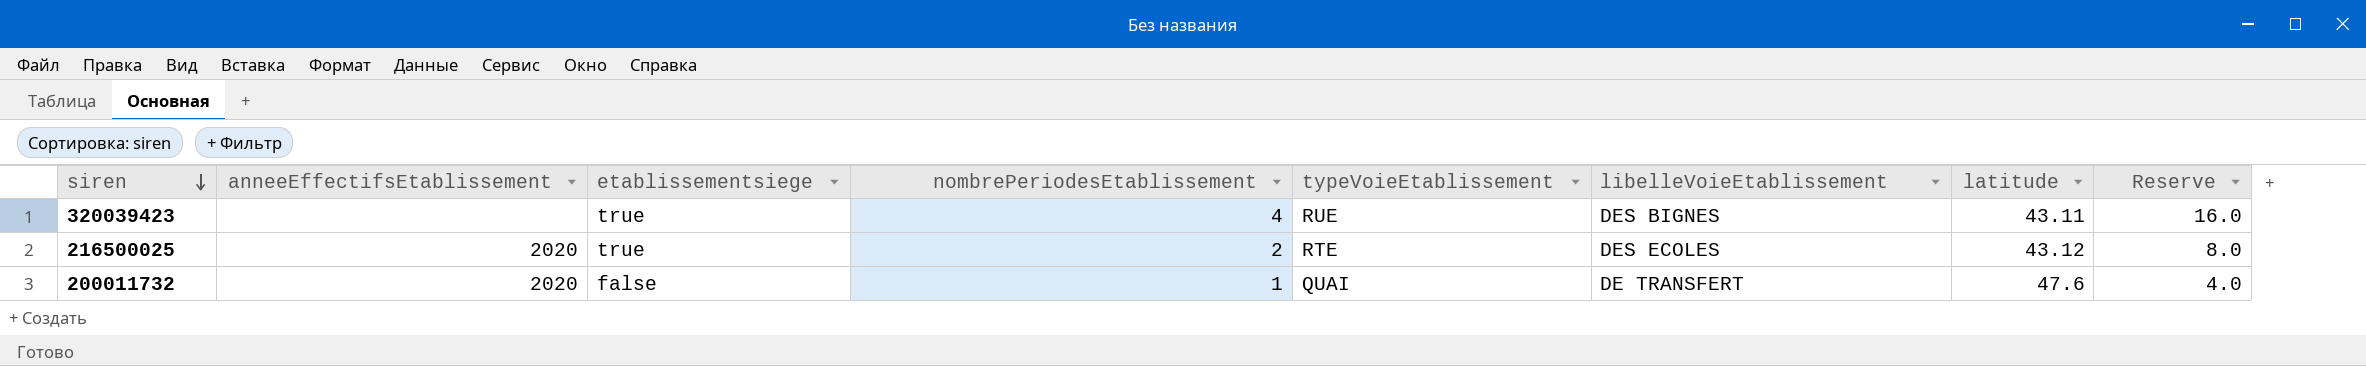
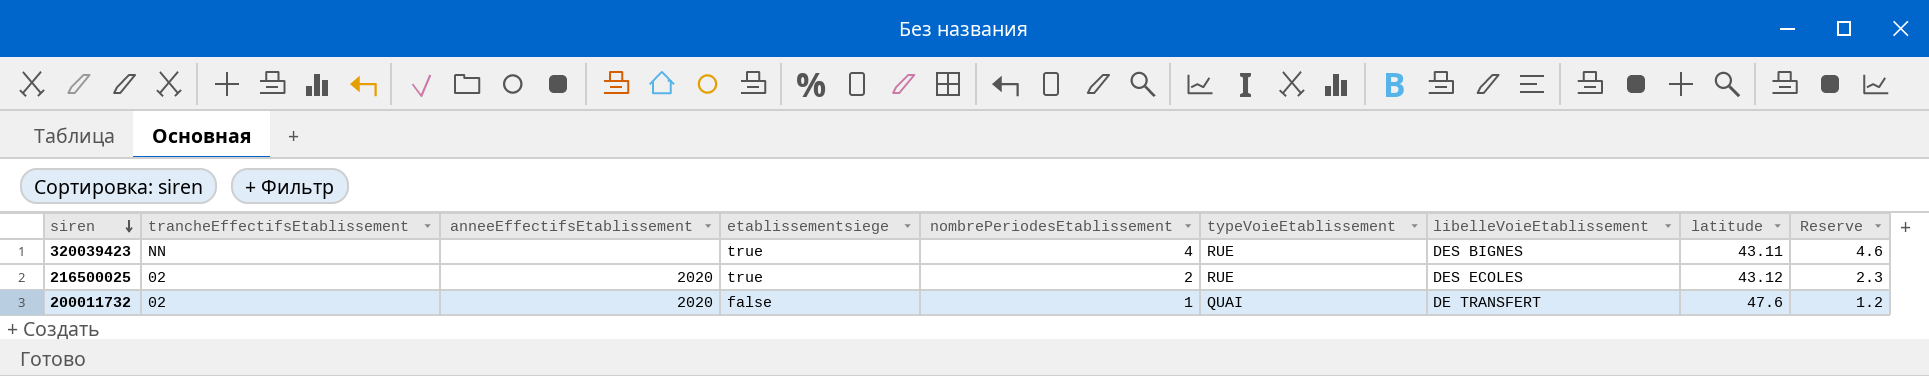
column trancheEffectifsEtablissement | position: none -> 2
column Reserve | formula: [nombrePeriodesEtablissement] * 4 -> [nombrePeriodesEtablissement] * 1.15
216500025 | typeVoieEtablissement: RTE -> RUE

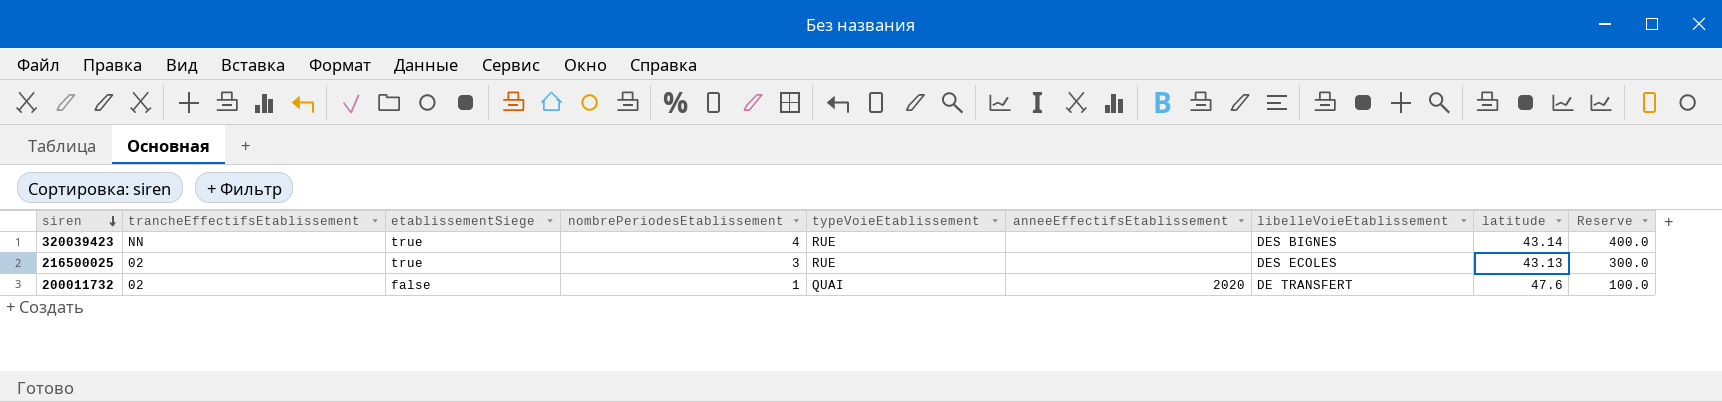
column name: etablissementsiege -> etablissementSiege
column anneeEffectifsEtablissement | position: 3 -> 6
column Reserve | formula: [nombrePeriodesEtablissement] * 1.15 -> [nombrePeriodesEtablissement] * 100
320039423 | latitude: 43.11 -> 43.14
216500025 | nombrePeriodesEtablissement: 2 -> 3
216500025 | anneeEffectifsEtablissement: 2020 -> none
216500025 | latitude: 43.12 -> 43.13

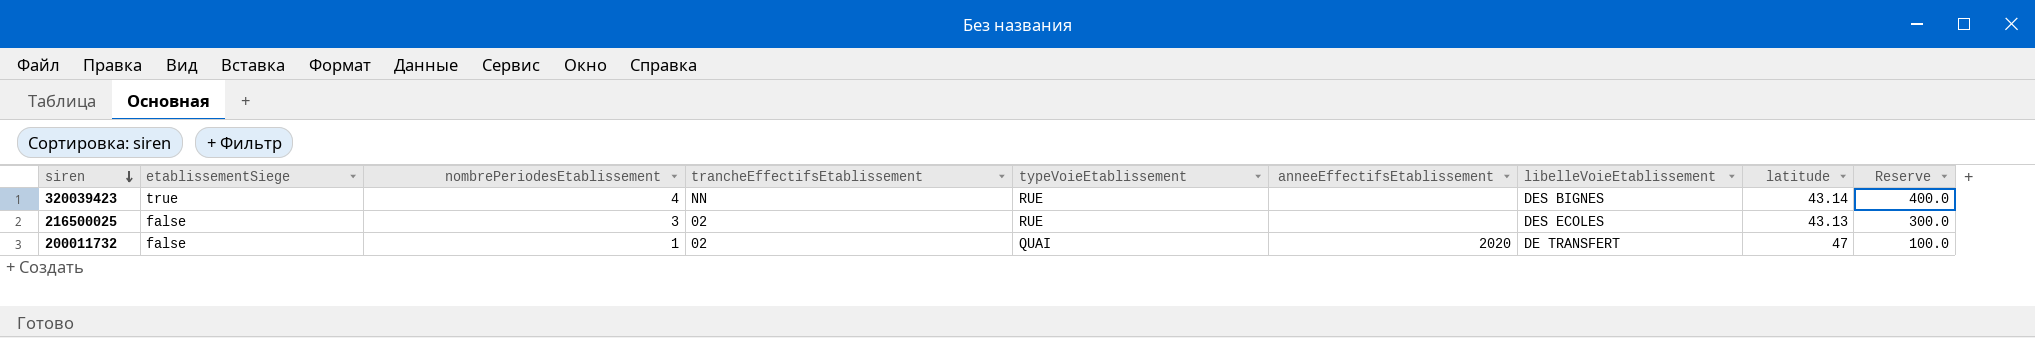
column trancheEffectifsEtablissement | position: 2 -> 4
216500025 | etablissementSiege: true -> false
200011732 | latitude: 47.6 -> 47

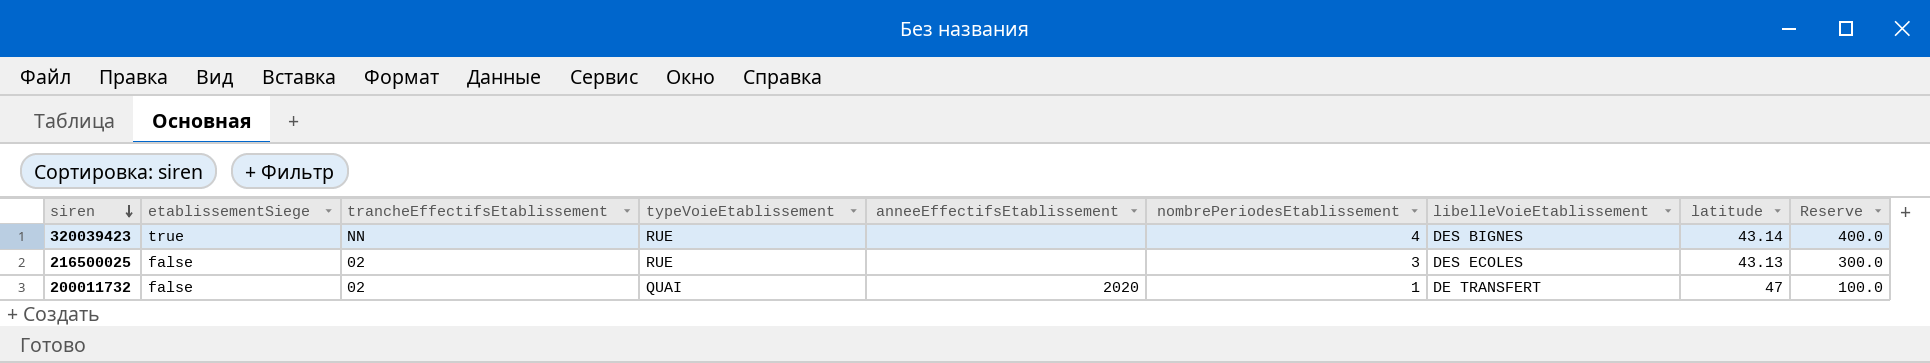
column nombrePeriodesEtablissement | position: 3 -> 6

